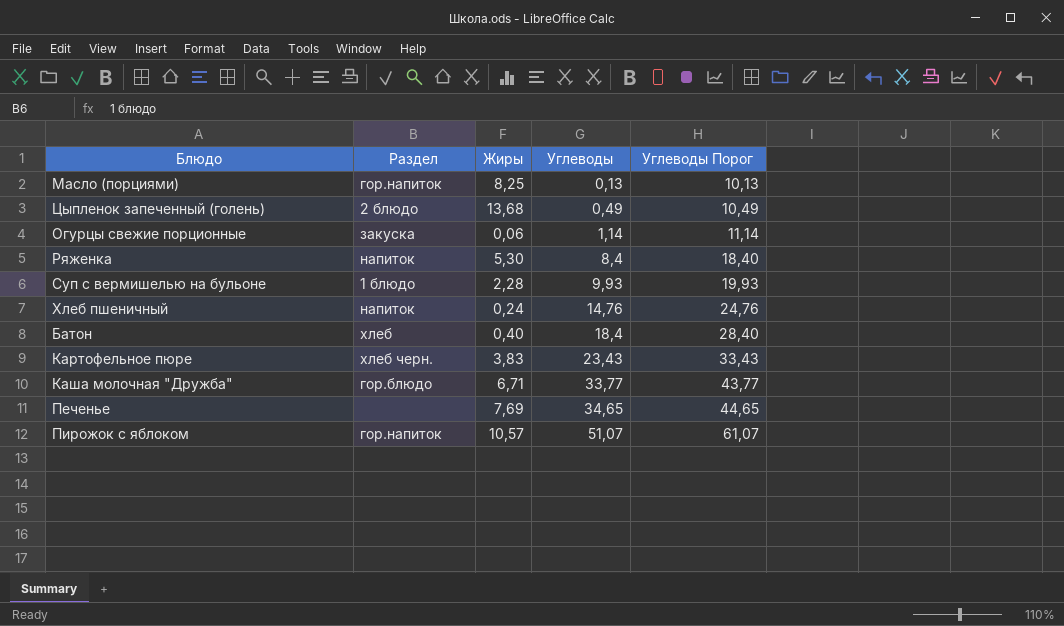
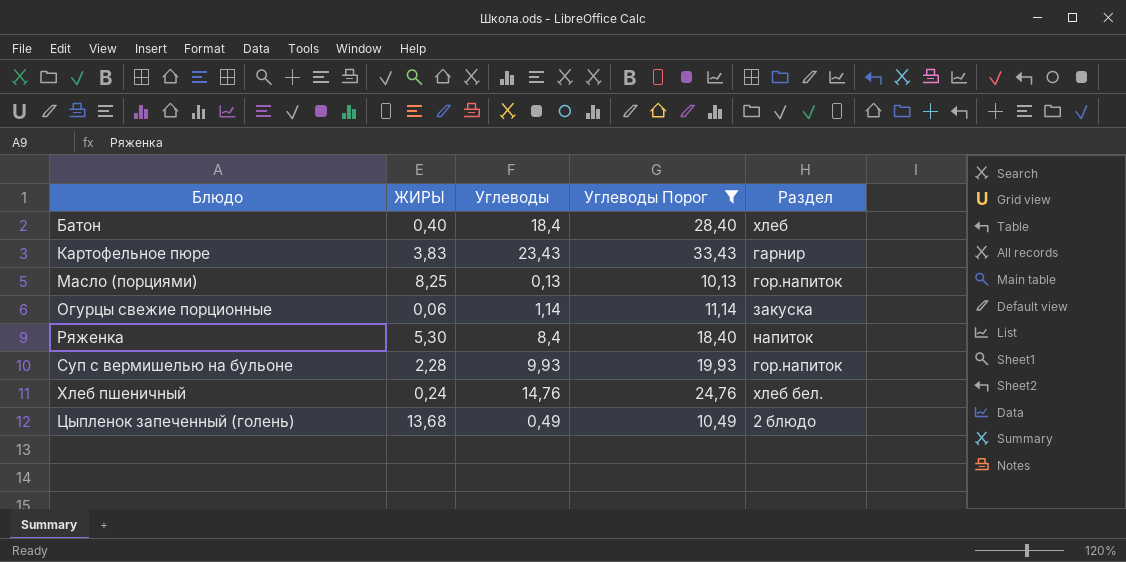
filter: none -> Углеводы Порог <= 33,43
row order: Углеводы ascending -> Блюдо ascending
column name: Жиры -> ЖИРЫ
column Раздел | position: 2 -> 5
Картофельное пюре | Раздел: хлеб черн. -> гарнир
Суп с вермишелью на бульоне | Раздел: 1 блюдо -> гор.напиток
Хлеб пшеничный | Раздел: напиток -> хлеб бел.

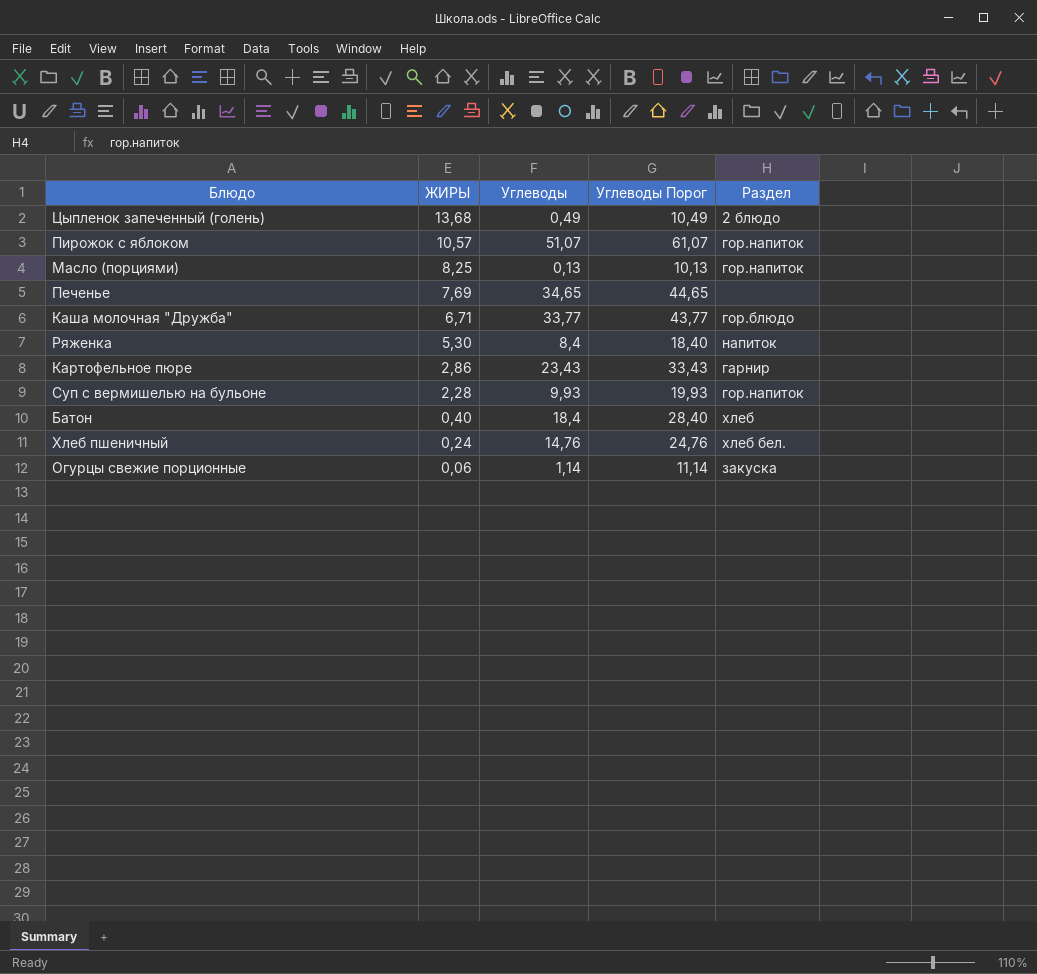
filter: Углеводы Порог <= 33,43 -> none
row order: Блюдо ascending -> ЖИРЫ descending
Картофельное пюре | ЖИРЫ: 3,83 -> 2,86

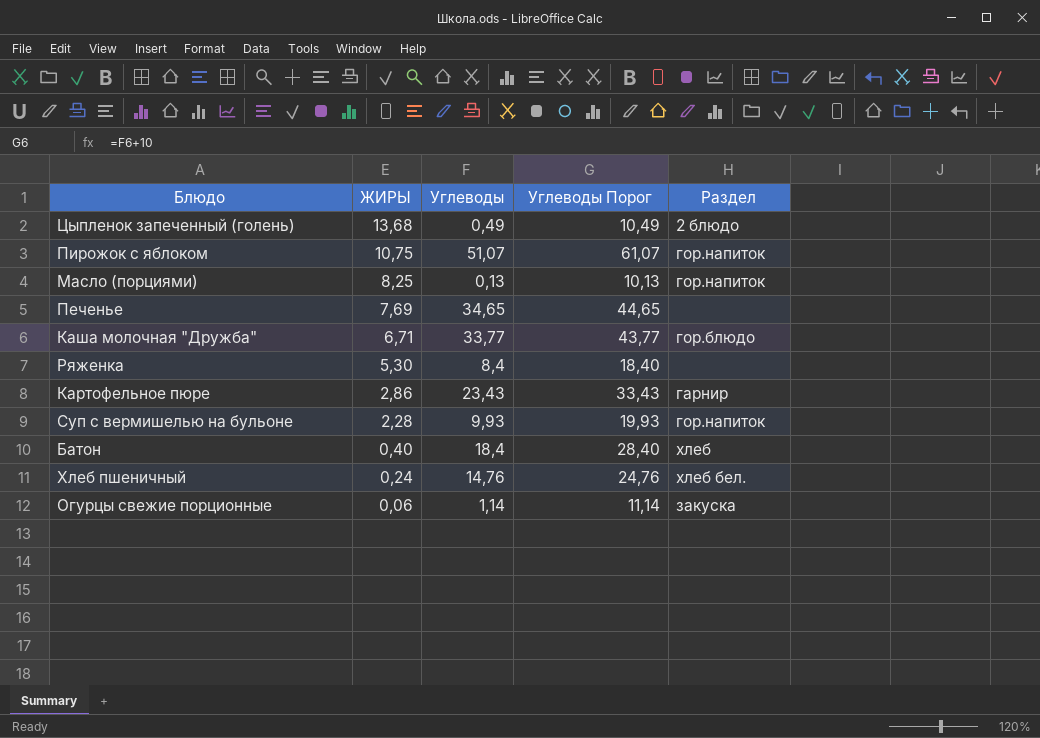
Пирожок с яблоком | ЖИРЫ: 10,57 -> 10,75
Ряженка | Раздел: напиток -> none

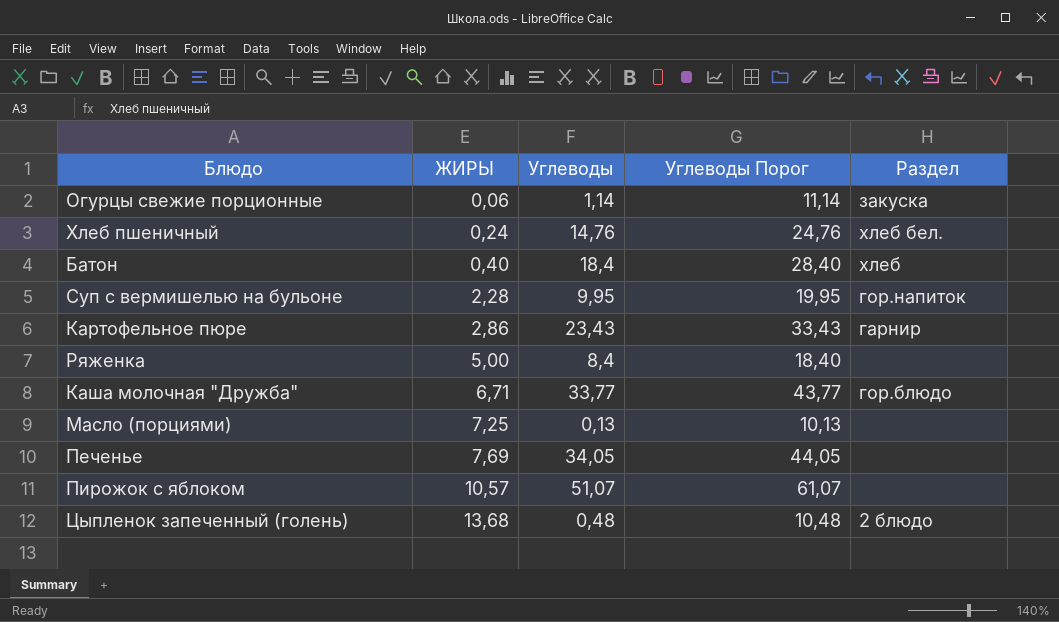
row order: ЖИРЫ descending -> ЖИРЫ ascending
Суп с вермишелью на бульоне | Углеводы: 9,93 -> 9,95
Суп с вермишелью на бульоне | Углеводы Порог: 19,93 -> 19,95
Ряженка | ЖИРЫ: 5,30 -> 5,00
Масло (порциями) | ЖИРЫ: 8,25 -> 7,25
Масло (порциями) | Раздел: гор.напиток -> none
Печенье | Углеводы: 34,65 -> 34,05
Печенье | Углеводы Порог: 44,65 -> 44,05
Пирожок с яблоком | ЖИРЫ: 10,75 -> 10,57
Пирожок с яблоком | Раздел: гор.напиток -> none
Цыпленок запеченный (голень) | Углеводы: 0,49 -> 0,48
Цыпленок запеченный (голень) | Углеводы Порог: 10,49 -> 10,48

